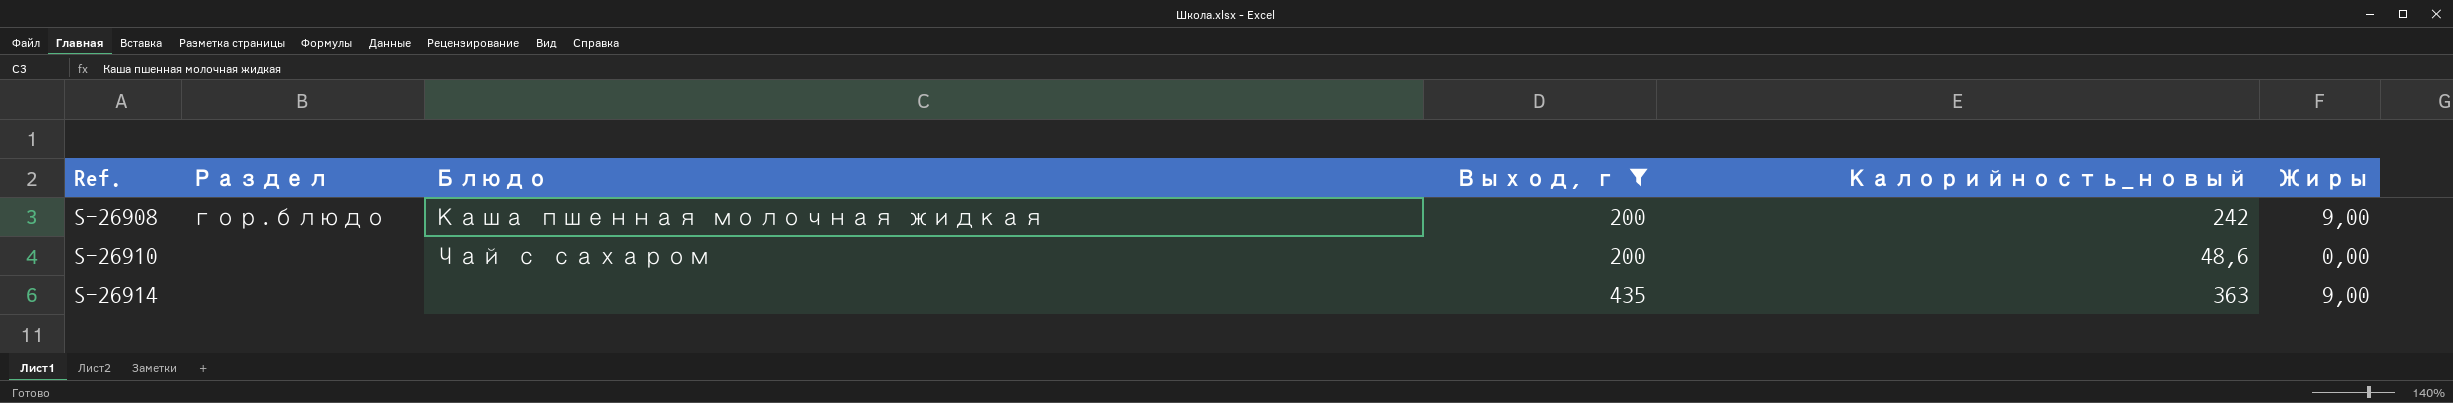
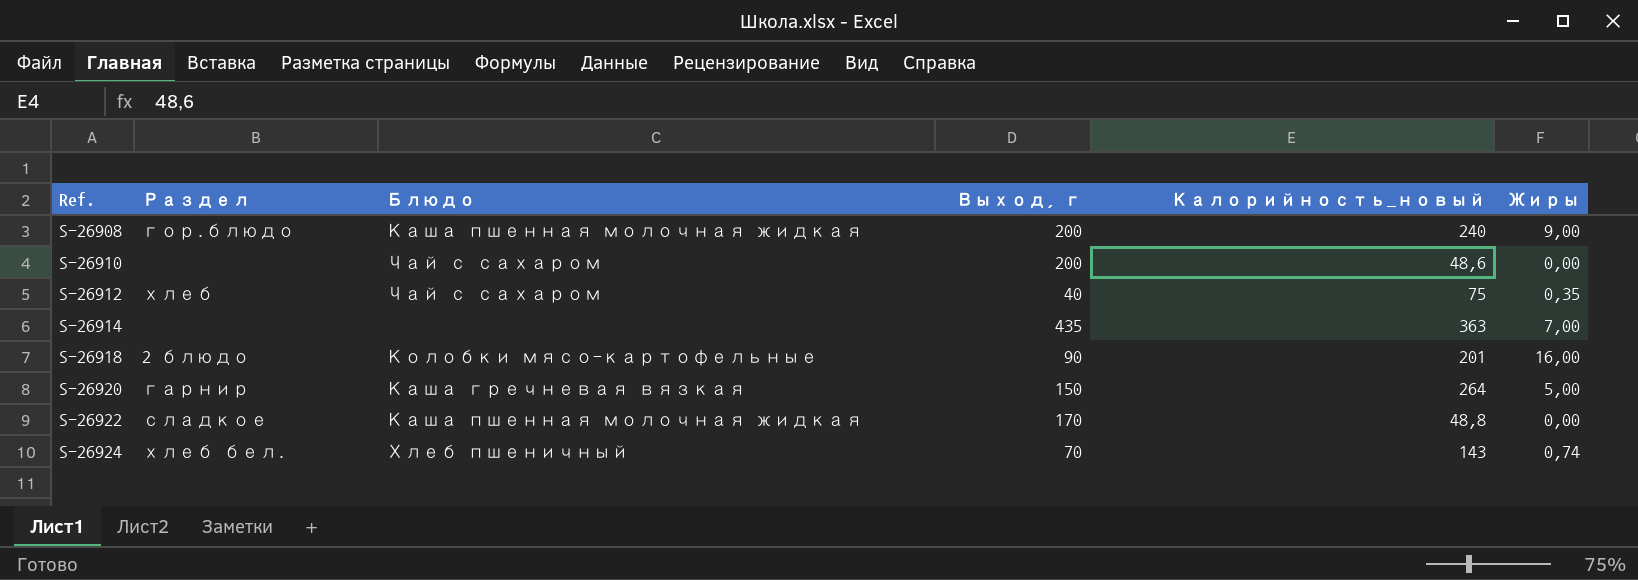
filter: Выход, г >= 200 -> none
S-26908 | Калорийность_новый: 242 -> 240
S-26914 | Жиры: 9,00 -> 7,00

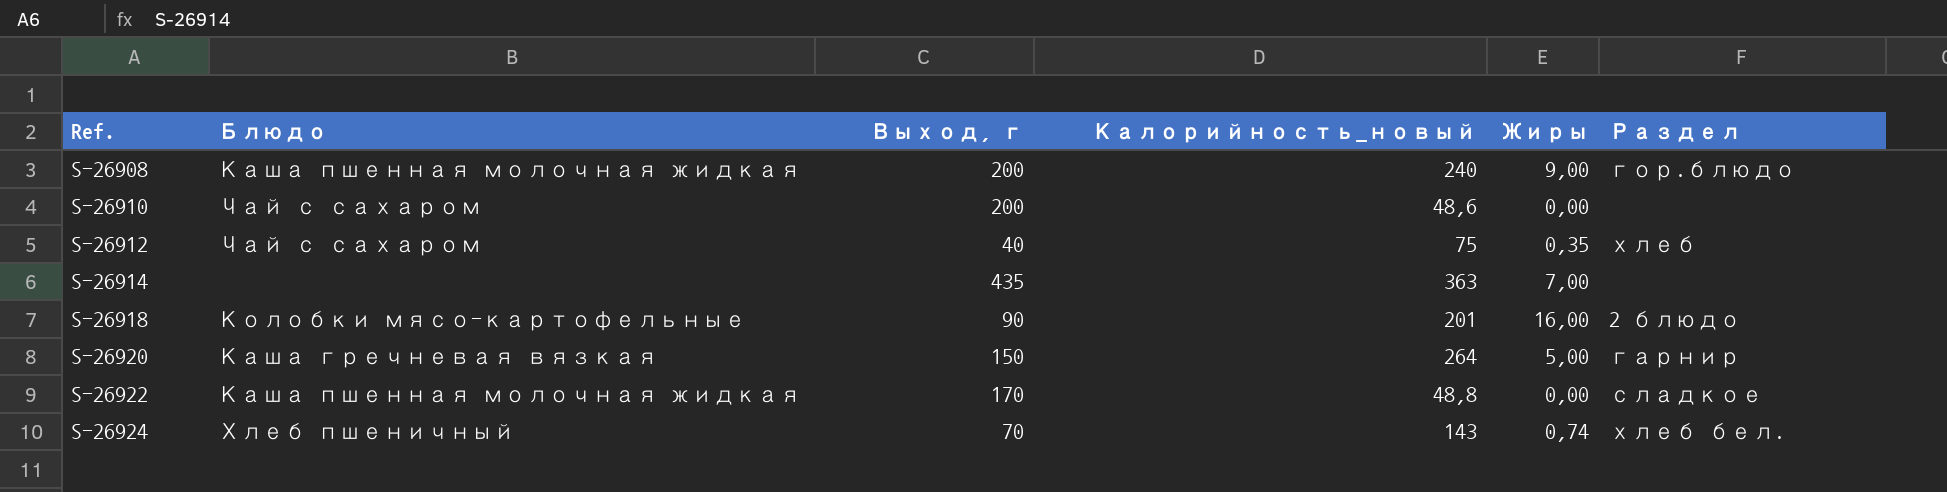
column Раздел | position: 2 -> 6

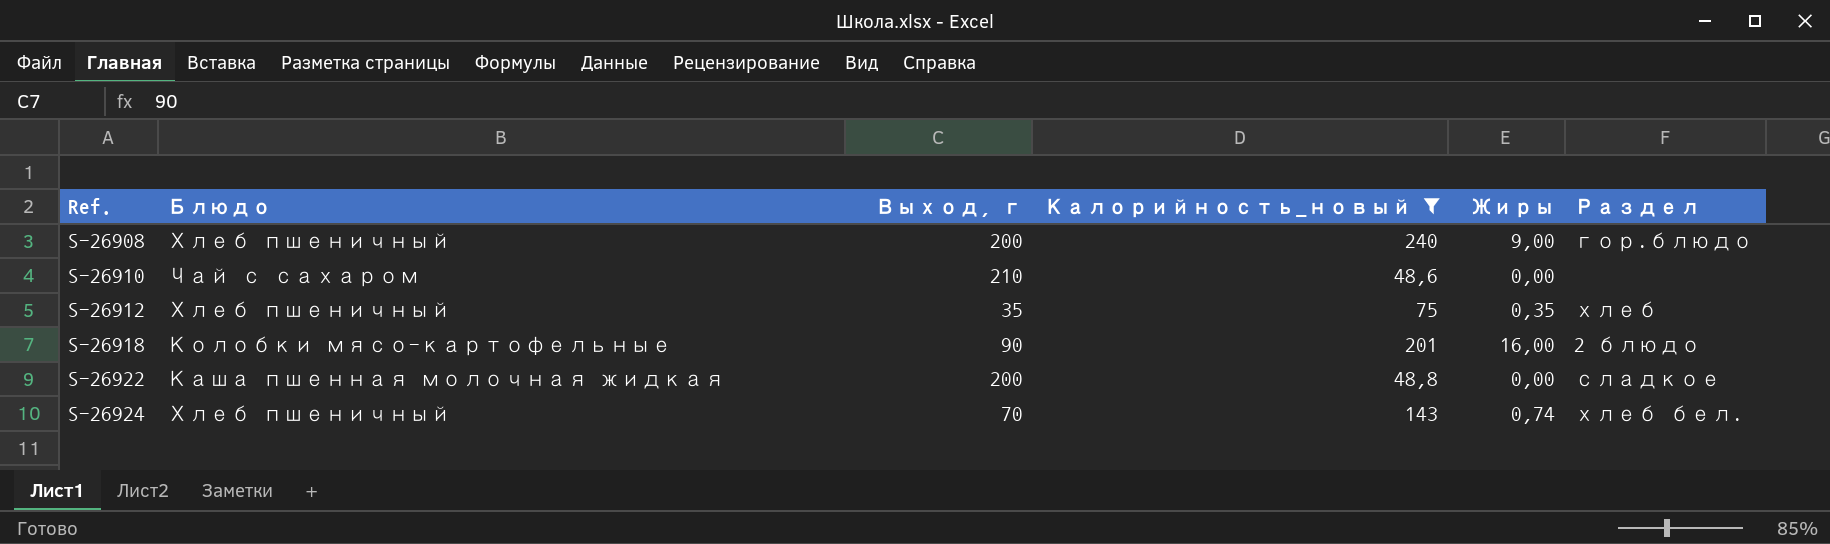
filter: none -> Калорийность_новый <= 240
S-26908 | Блюдо: Каша пшенная молочная жидкая -> Хлеб пшеничный
S-26910 | Выход, г: 200 -> 210
S-26912 | Блюдо: Чай с сахаром -> Хлеб пшеничный
S-26912 | Выход, г: 40 -> 35
S-26922 | Выход, г: 170 -> 200

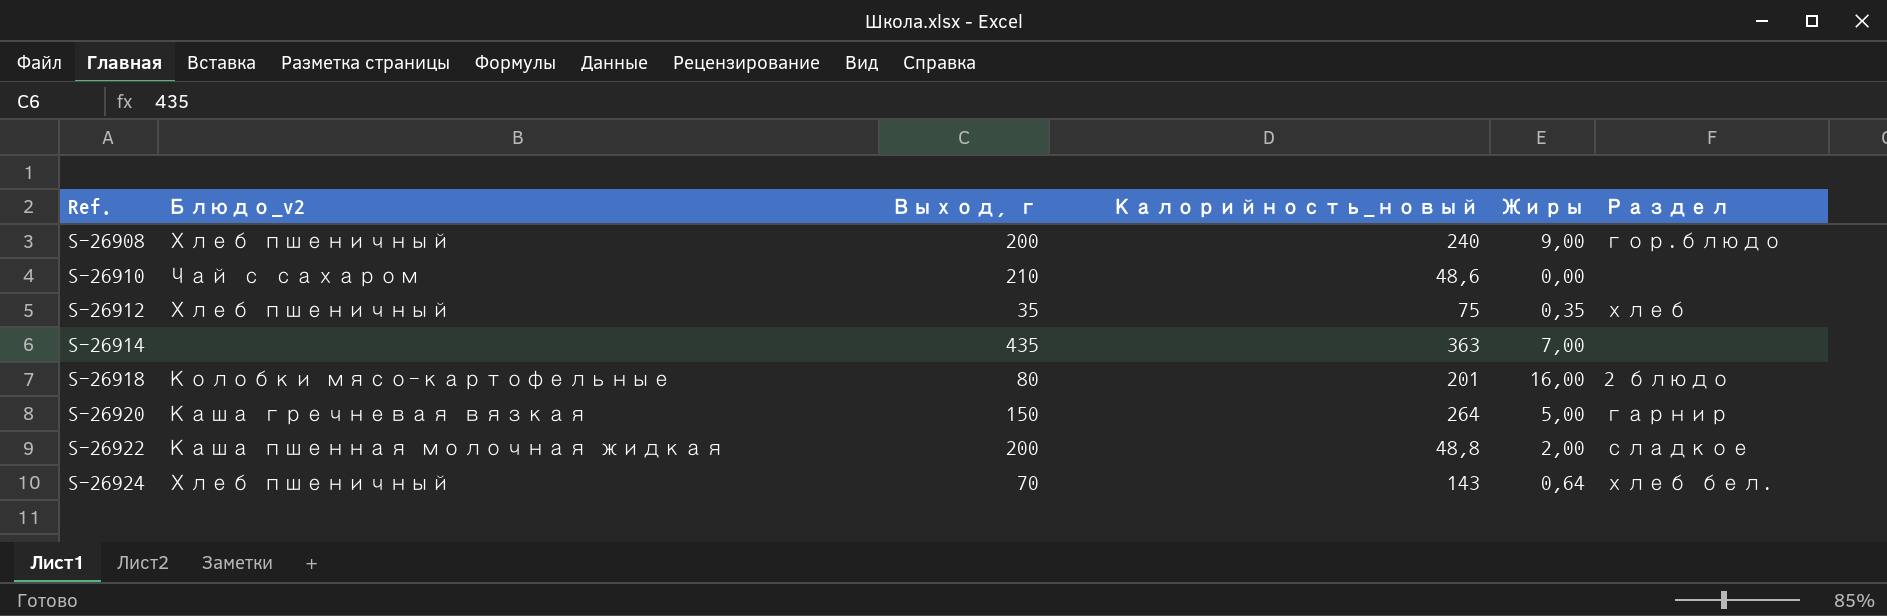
filter: Калорийность_новый <= 240 -> none
column name: Блюдо -> Блюдо_v2
S-26918 | Выход, г: 90 -> 80
S-26922 | Жиры: 0,00 -> 2,00
S-26924 | Жиры: 0,74 -> 0,64

